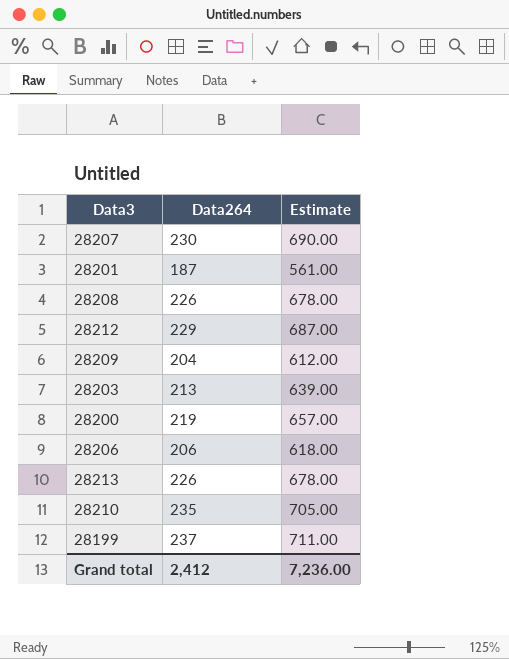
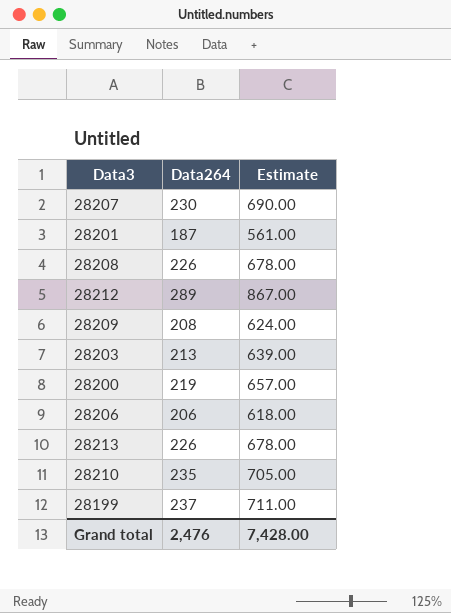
28212 | Data264: 229 -> 289
28212 | Estimate: 687.00 -> 867.00
28209 | Data264: 204 -> 208
28209 | Estimate: 612.00 -> 624.00
Grand total | Data264: 2,412 -> 2,476
Grand total | Estimate: 7,236.00 -> 7,428.00

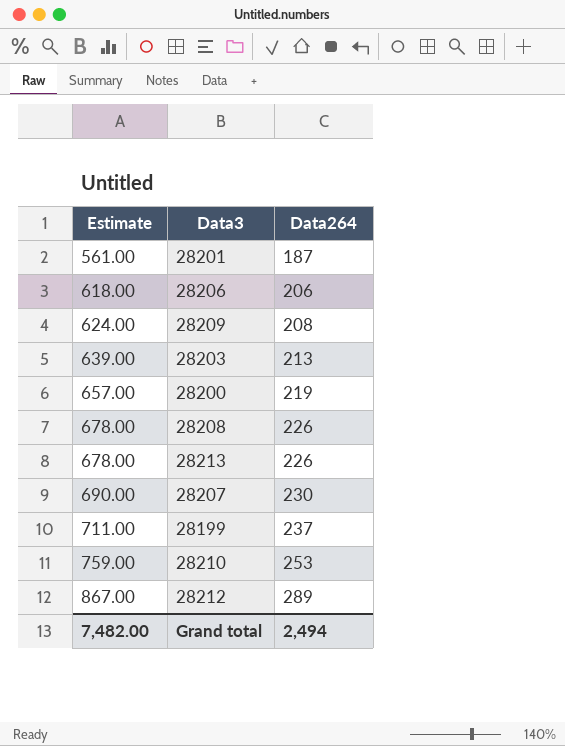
row order: none -> Estimate ascending
column Estimate | position: 3 -> 1
28210 | Estimate: 705.00 -> 759.00
28210 | Data264: 235 -> 253
Grand total | Estimate: 7,428.00 -> 7,482.00
Grand total | Data264: 2,476 -> 2,494

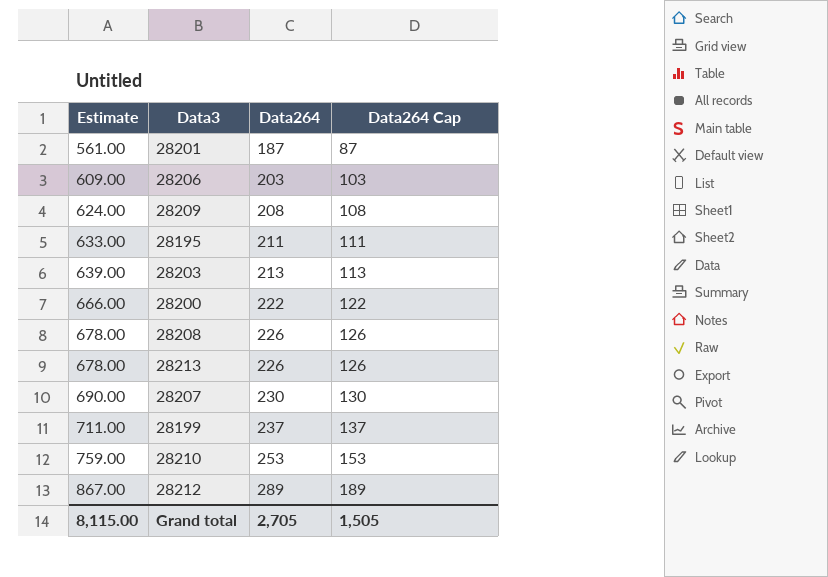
column Data264 Cap | formula: none -> [Data264] - 100
28206 | Estimate: 618.00 -> 609.00
28206 | Data264: 206 -> 203
row 28195: none -> 633.00 | 211 | 111
28200 | Estimate: 657.00 -> 666.00
28200 | Data264: 219 -> 222
Grand total | Estimate: 7,482.00 -> 8,115.00
Grand total | Data264: 2,494 -> 2,705

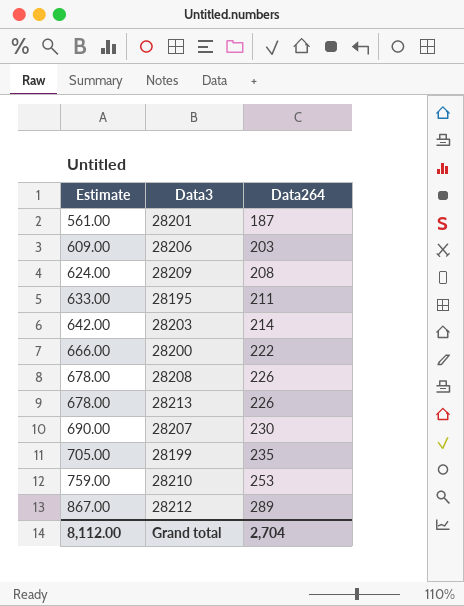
column Data264 Cap | formula: [Data264] - 100 -> none
28203 | Estimate: 639.00 -> 642.00
28203 | Data264: 213 -> 214
28199 | Estimate: 711.00 -> 705.00
28199 | Data264: 237 -> 235
Grand total | Estimate: 8,115.00 -> 8,112.00
Grand total | Data264: 2,705 -> 2,704

